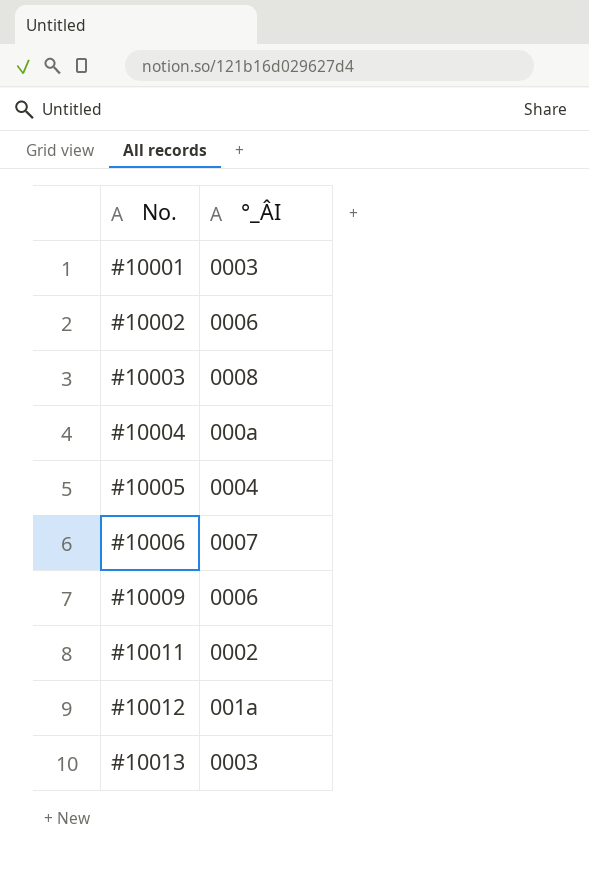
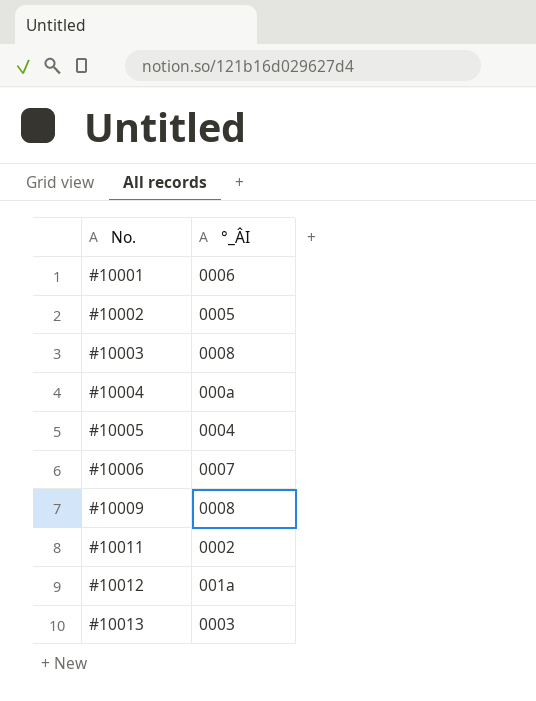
#10001 | °_ÂI: 0003 -> 0006
#10002 | °_ÂI: 0006 -> 0005
#10009 | °_ÂI: 0006 -> 0008

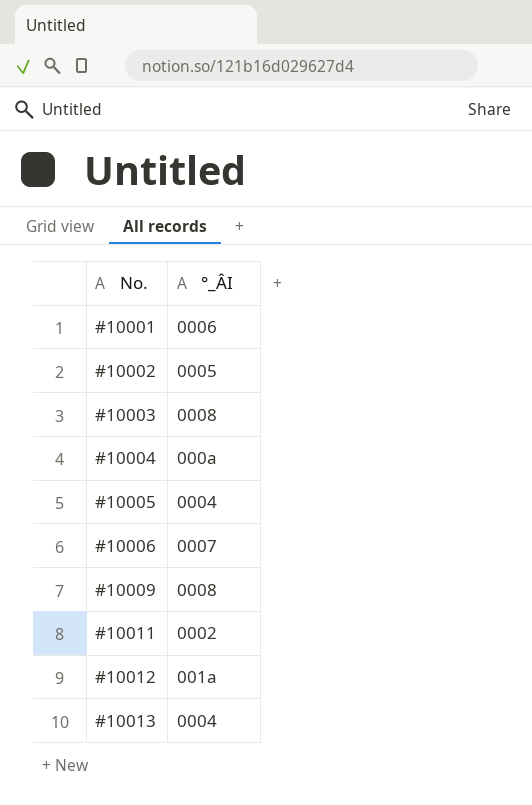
#10013 | °_ÂI: 0003 -> 0004

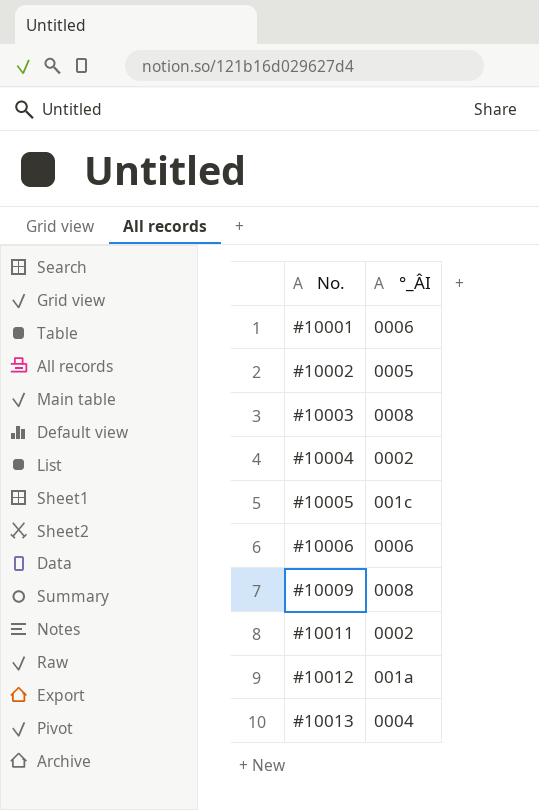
#10004 | °_ÂI: 000a -> 0002
#10005 | °_ÂI: 0004 -> 001c
#10006 | °_ÂI: 0007 -> 0006

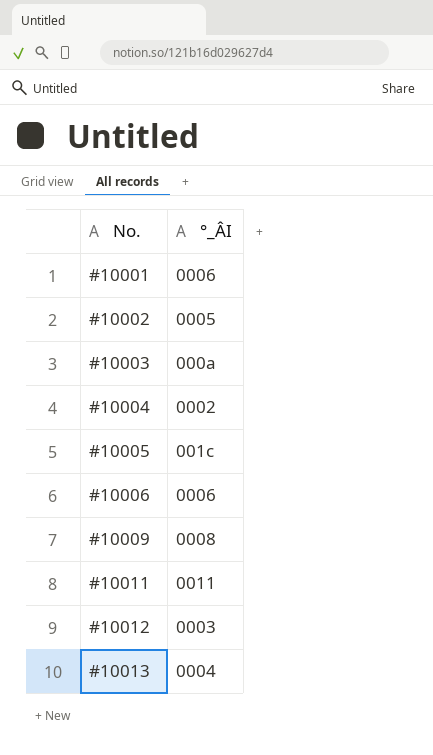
#10003 | °_ÂI: 0008 -> 000a
#10011 | °_ÂI: 0002 -> 0011
#10012 | °_ÂI: 001a -> 0003

